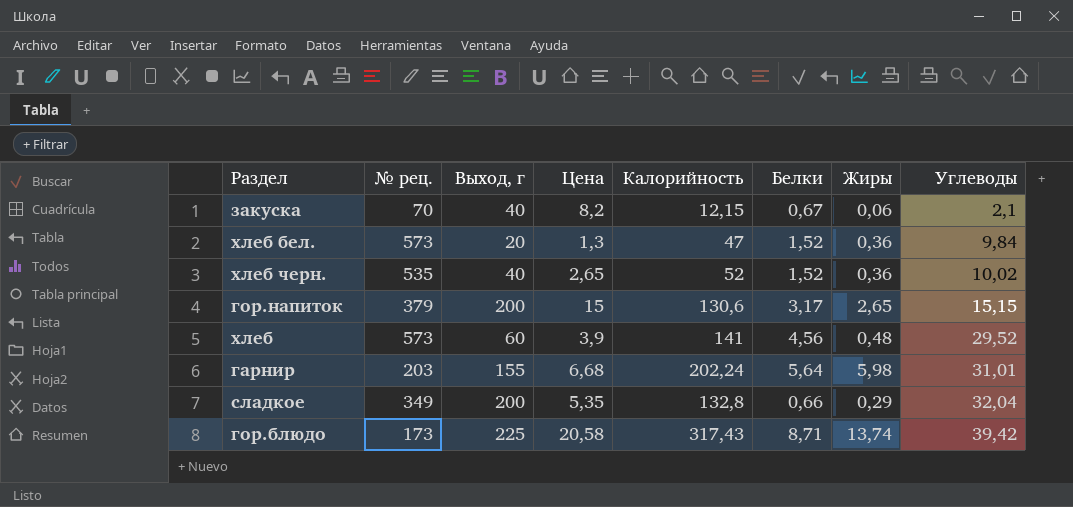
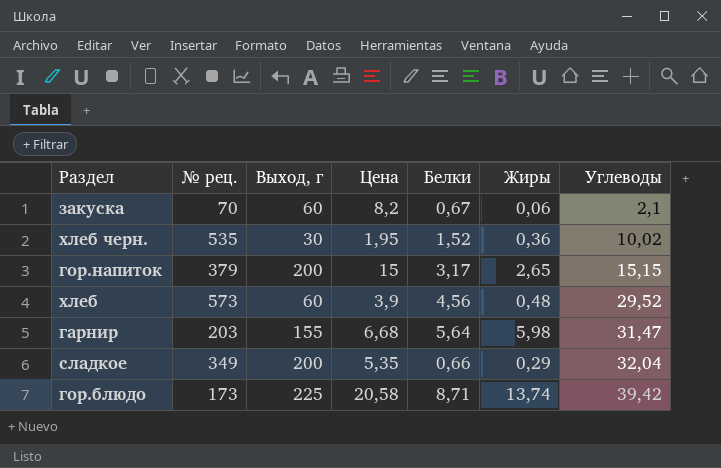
column Калорийность | position: 5 -> none
row хлеб бел.: 573 | 20 | 1,3 | 47 | 1,52 | 0,36 | 9,84 -> none
закуска | Выход, г: 40 -> 60
хлеб черн. | Выход, г: 40 -> 30
хлеб черн. | Цена: 2,65 -> 1,95
гарнир | Углеводы: 31,01 -> 31,47

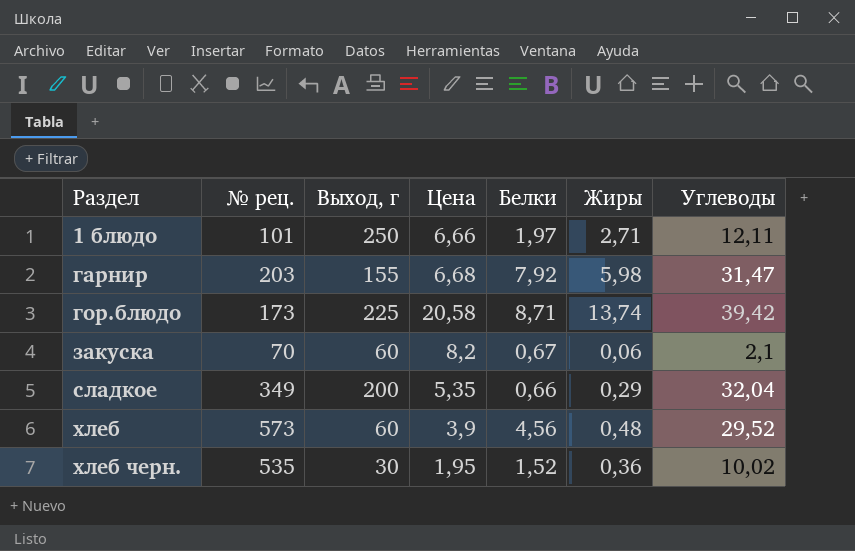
row order: Углеводы ascending -> Раздел ascending
row гор.напиток: 379 | 200 | 15 | 3,17 | 2,65 | 15,15 -> none
row 1 блюдо: none -> 101 | 250 | 6,66 | 1,97 | 2,71 | 12,11
гарнир | Белки: 5,64 -> 7,92

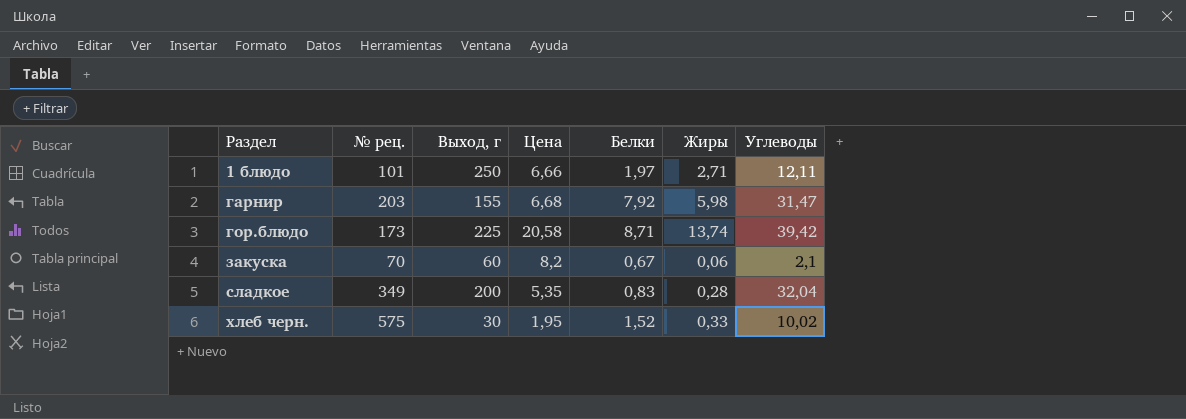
row хлеб: 573 | 60 | 3,9 | 4,56 | 0,48 | 29,52 -> none
сладкое | Белки: 0,66 -> 0,83
сладкое | Жиры: 0,29 -> 0,28
хлеб черн. | № рец.: 535 -> 575
хлеб черн. | Жиры: 0,36 -> 0,33

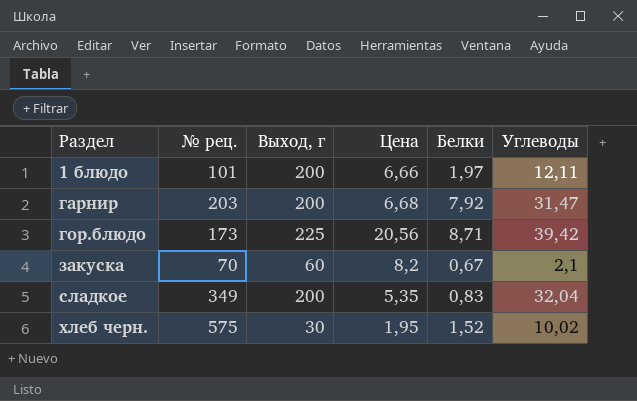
column Жиры | position: 6 -> none
1 блюдо | Выход, г: 250 -> 200
гарнир | Выход, г: 155 -> 200
гор.блюдо | Цена: 20,58 -> 20,56

